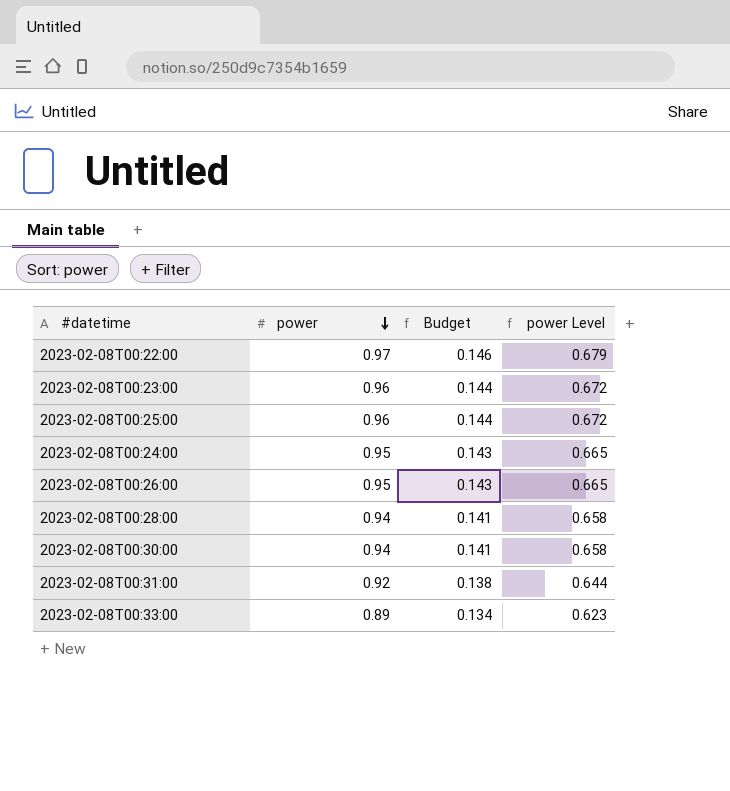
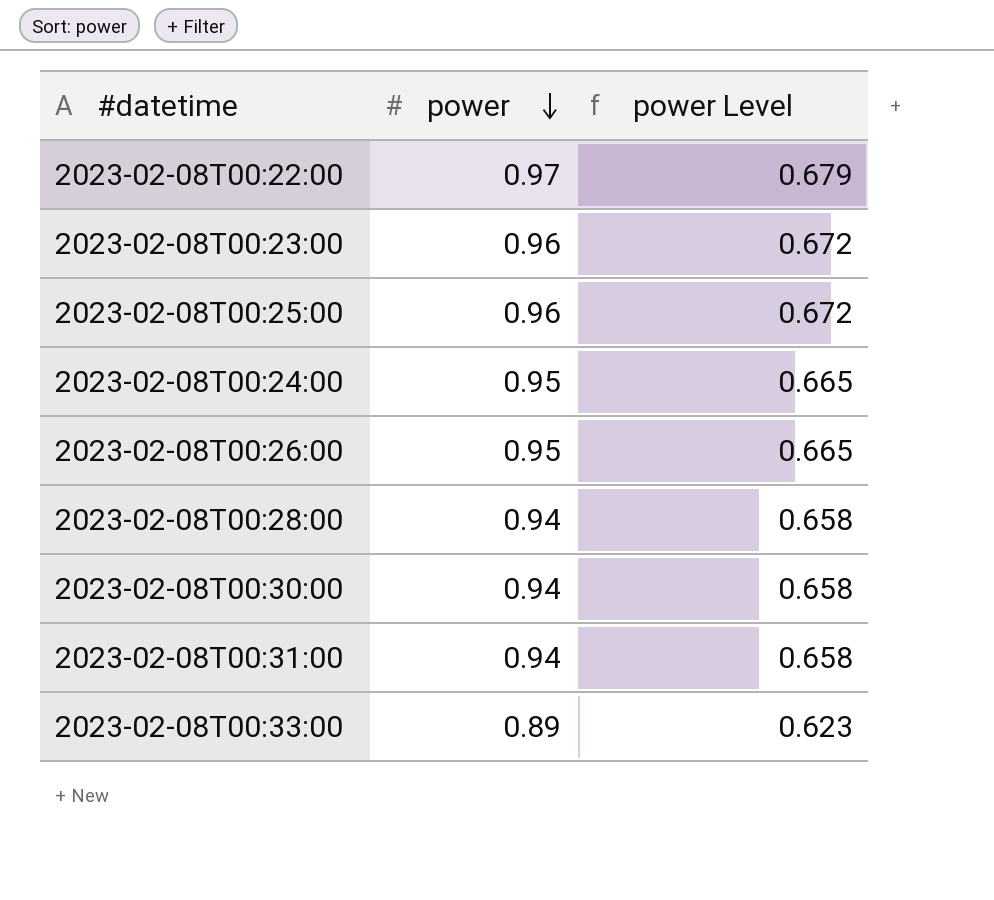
column Budget | formula: [power] * 0.15 -> none
2023-02-08T00:31:00 | power: 0.92 -> 0.94
2023-02-08T00:31:00 | power Level: 0.644 -> 0.658

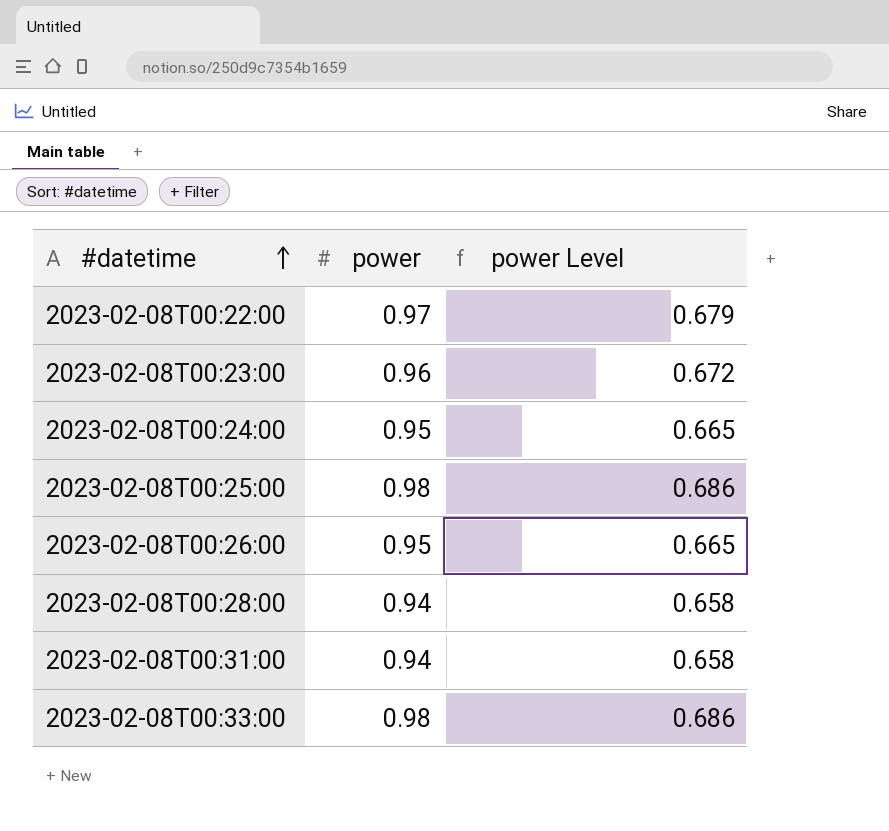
row order: power descending -> #datetime ascending
row 2023-02-08T00:30:00: 0.94 | 0.658 -> none
2023-02-08T00:25:00 | power: 0.96 -> 0.98
2023-02-08T00:25:00 | power Level: 0.672 -> 0.686
2023-02-08T00:33:00 | power: 0.89 -> 0.98
2023-02-08T00:33:00 | power Level: 0.623 -> 0.686

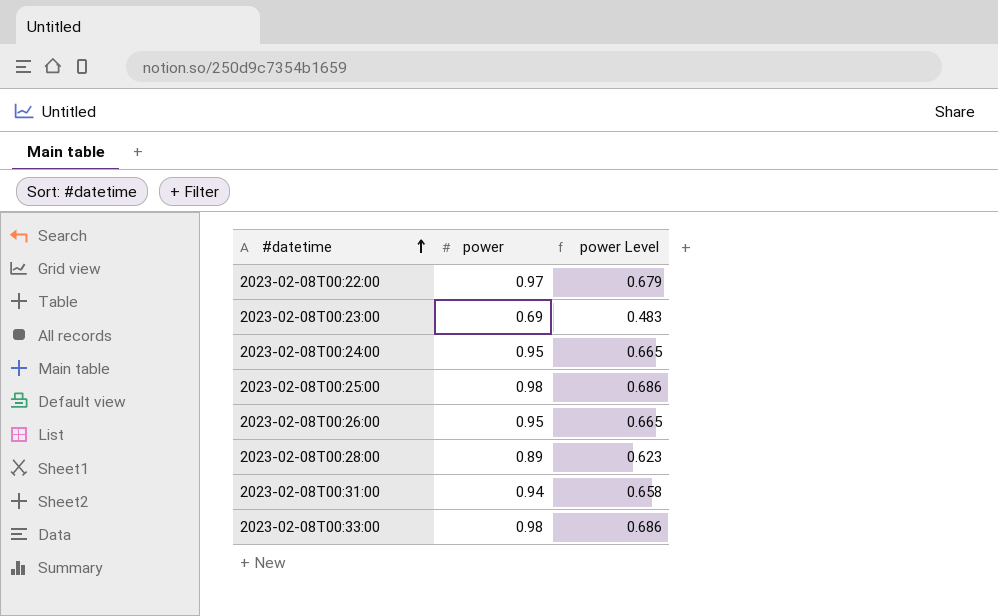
2023-02-08T00:23:00 | power: 0.96 -> 0.69
2023-02-08T00:23:00 | power Level: 0.672 -> 0.483
2023-02-08T00:28:00 | power: 0.94 -> 0.89
2023-02-08T00:28:00 | power Level: 0.658 -> 0.623

